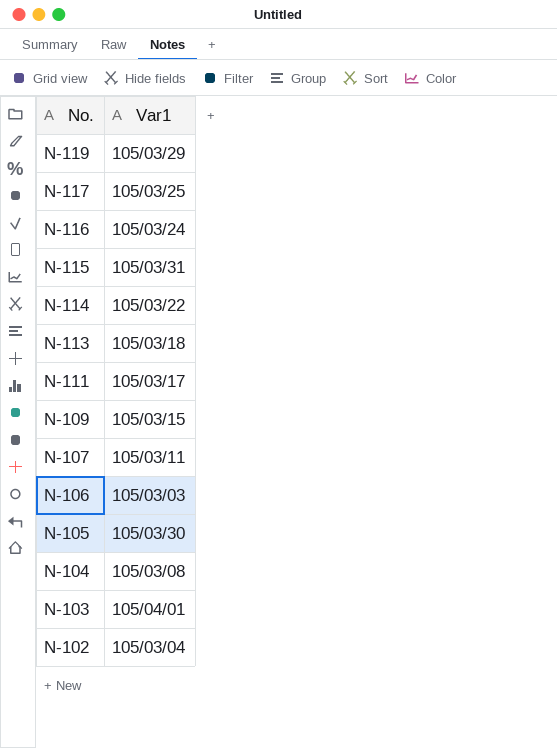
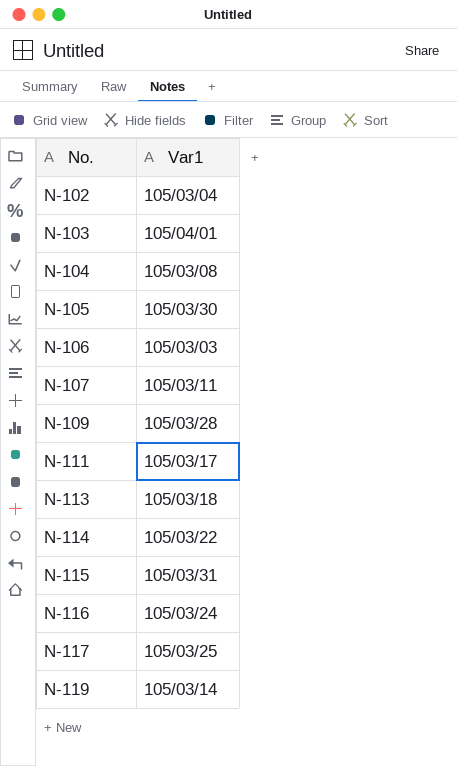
row order: No. descending -> No. ascending
N-109 | Var1: 105/03/15 -> 105/03/28
N-119 | Var1: 105/03/29 -> 105/03/14

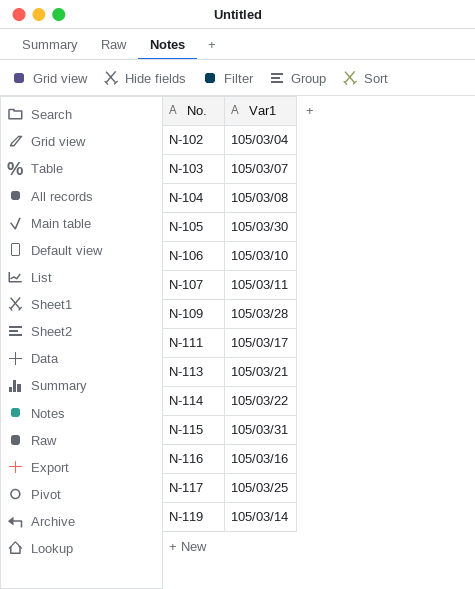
N-103 | Var1: 105/04/01 -> 105/03/07
N-106 | Var1: 105/03/03 -> 105/03/10
N-113 | Var1: 105/03/18 -> 105/03/21
N-116 | Var1: 105/03/24 -> 105/03/16

